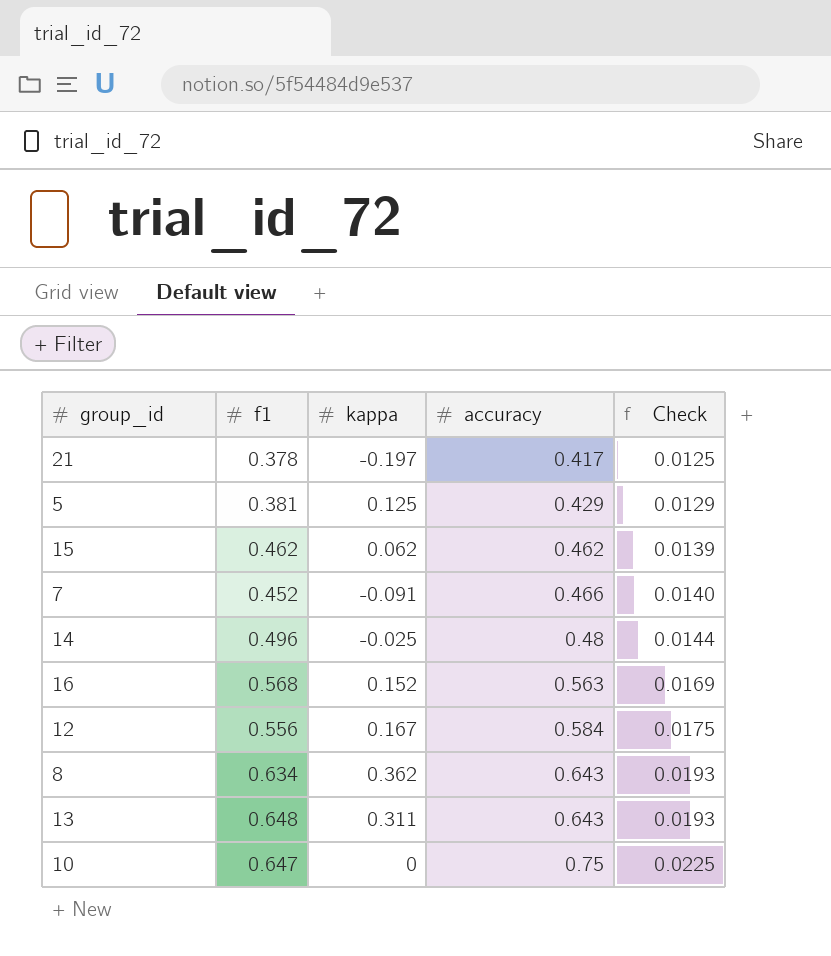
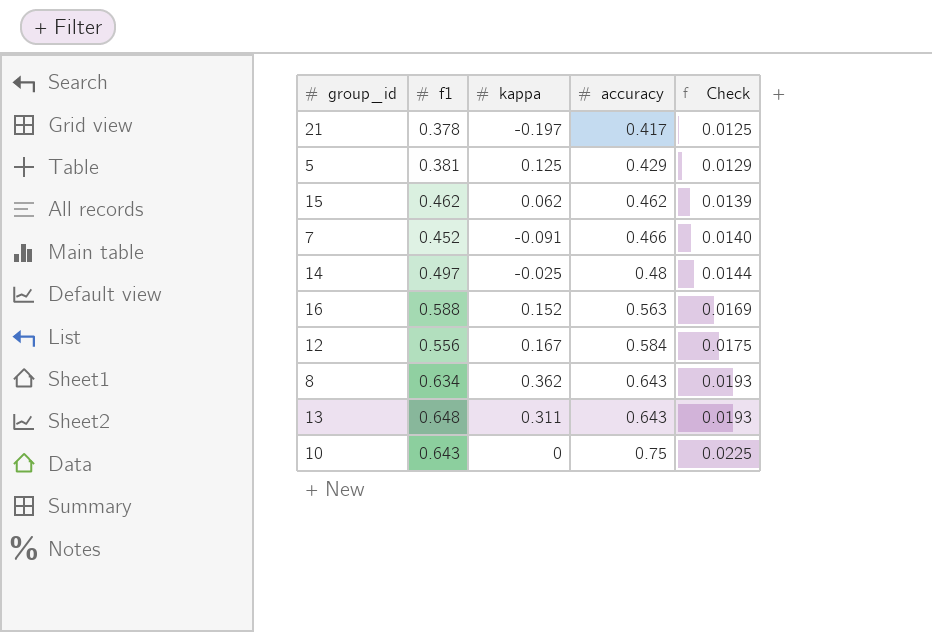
14 | f1: 0.496 -> 0.497
16 | f1: 0.568 -> 0.588
10 | f1: 0.647 -> 0.643

